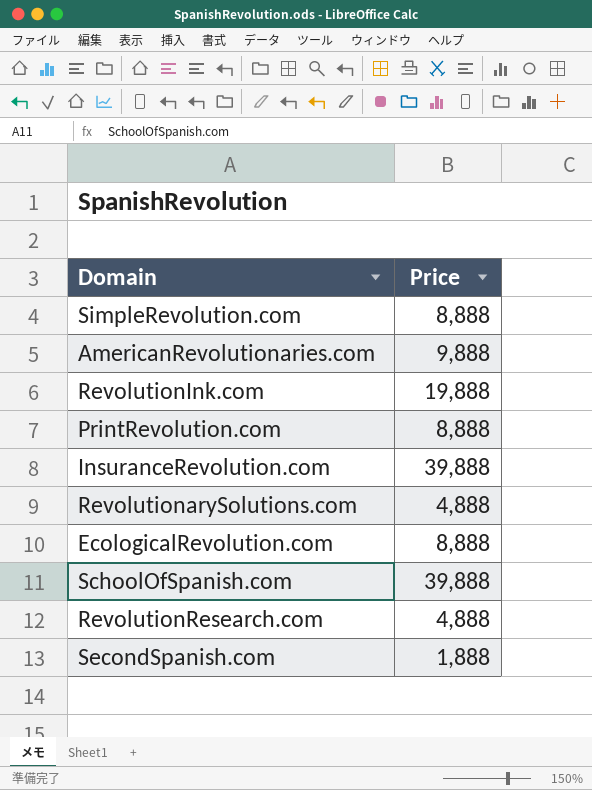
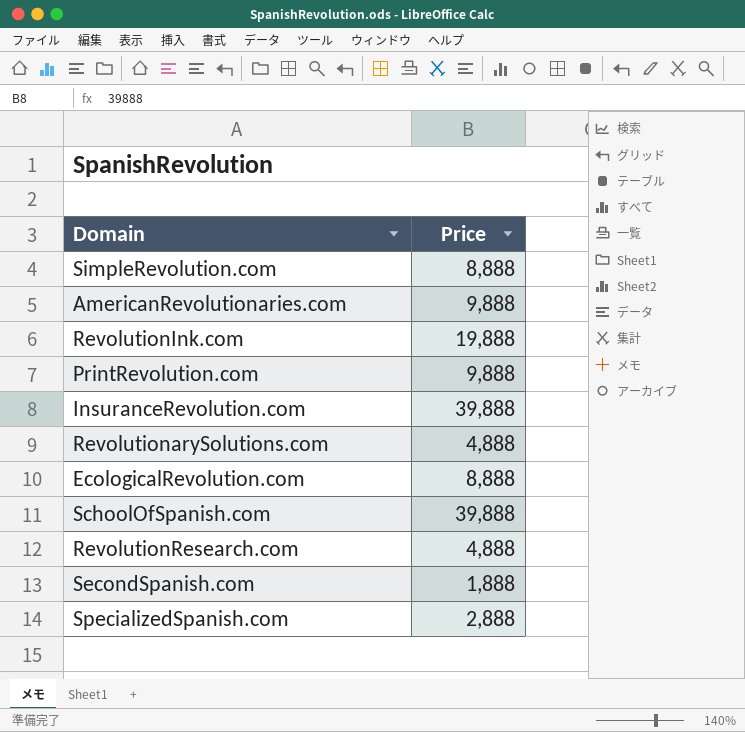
PrintRevolution.com | Price: 8,888 -> 9,888
row SpecializedSpanish.com: none -> 2,888

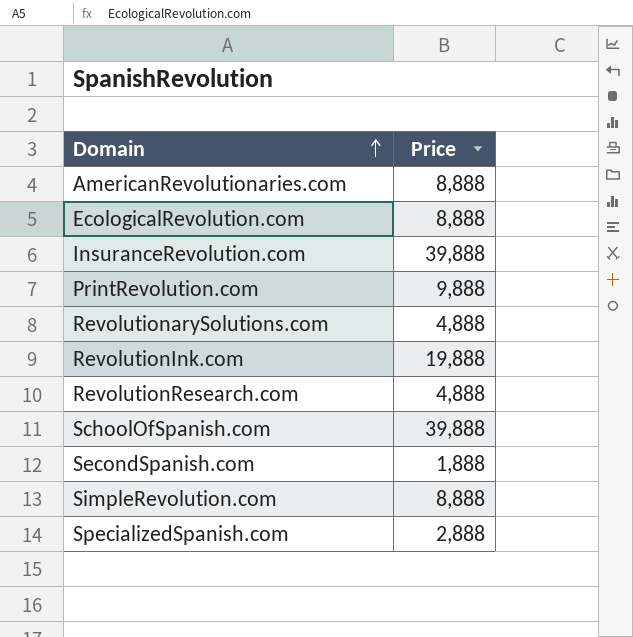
row order: none -> Domain ascending
AmericanRevolutionaries.com | Price: 9,888 -> 8,888

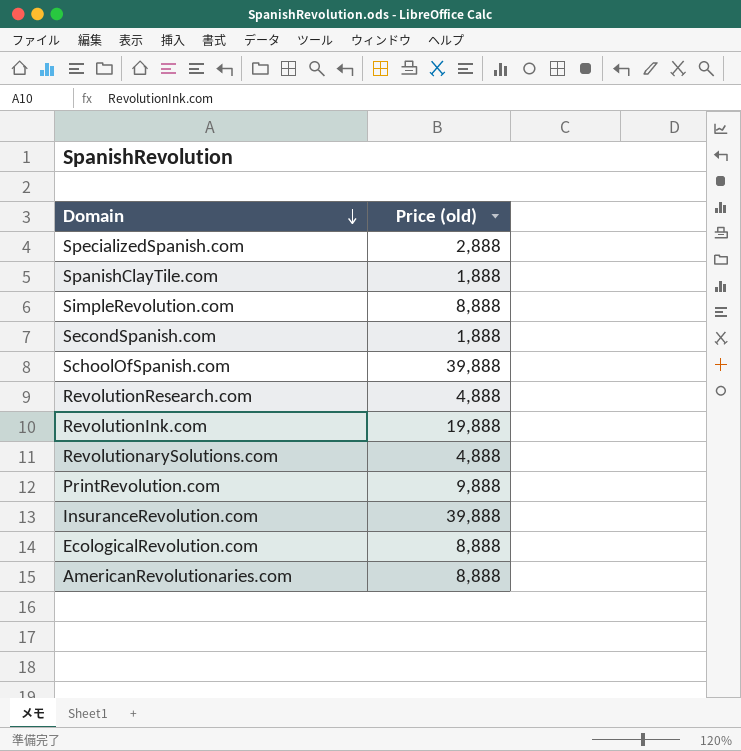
row order: Domain ascending -> Domain descending
column name: Price -> Price (old)
row SpanishClayTile.com: none -> 1,888

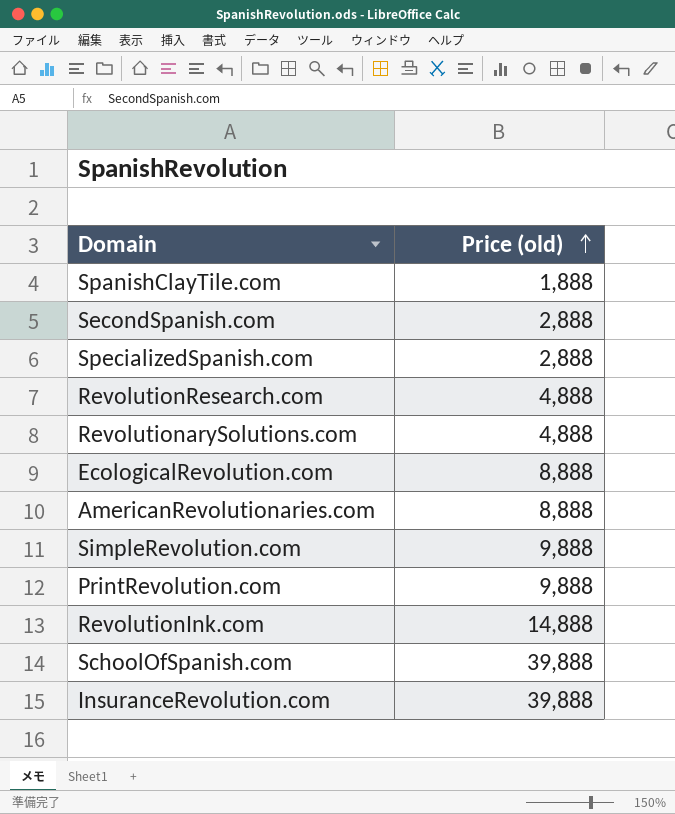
row order: Domain descending -> Price (old) ascending
SecondSpanish.com | Price (old): 1,888 -> 2,888
SimpleRevolution.com | Price (old): 8,888 -> 9,888
RevolutionInk.com | Price (old): 19,888 -> 14,888

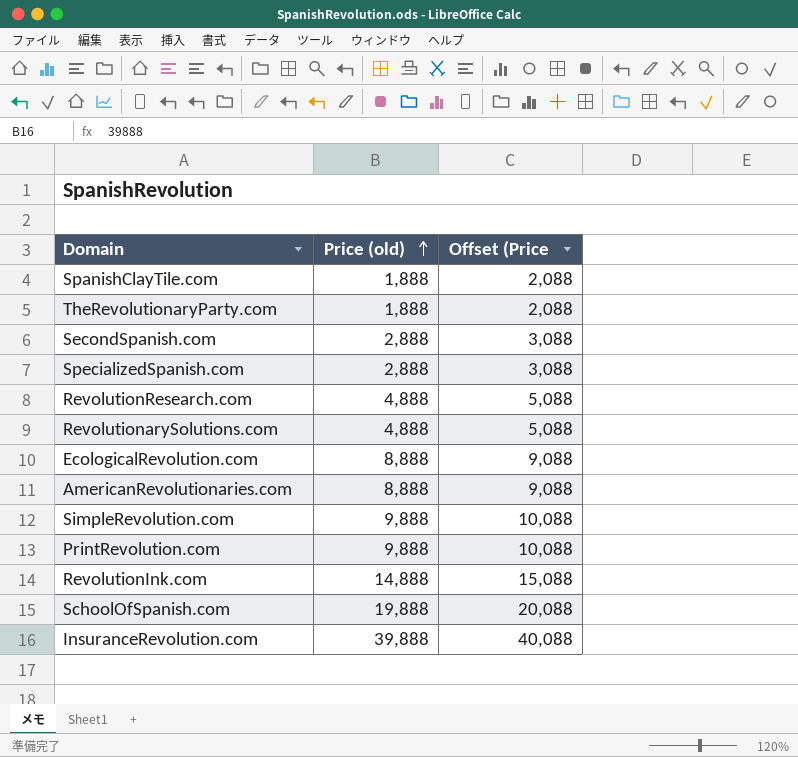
column Offset (Price | formula: none -> [Price (old)] + 200
row TheRevolutionaryParty.com: none -> 1,888 | 2,088
SchoolOfSpanish.com | Price (old): 39,888 -> 19,888

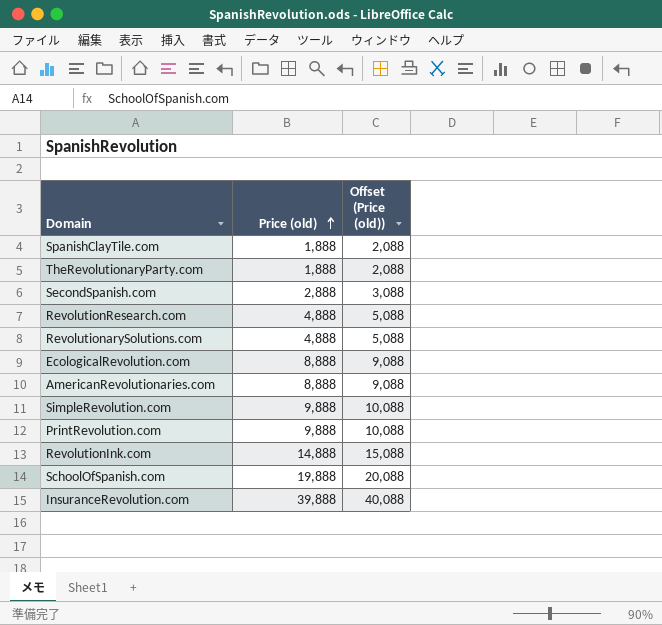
column name: Offset (Price -> Offset (Price (old))
row SpecializedSpanish.com: 2,888 | 3,088 -> none

